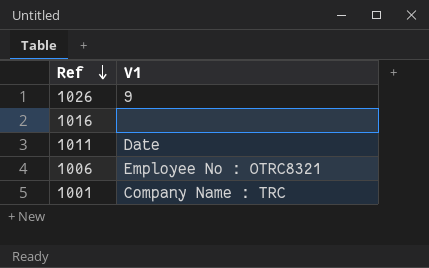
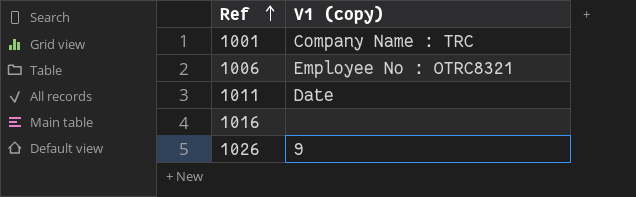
row order: Ref descending -> Ref ascending
column name: V1 -> V1 (copy)

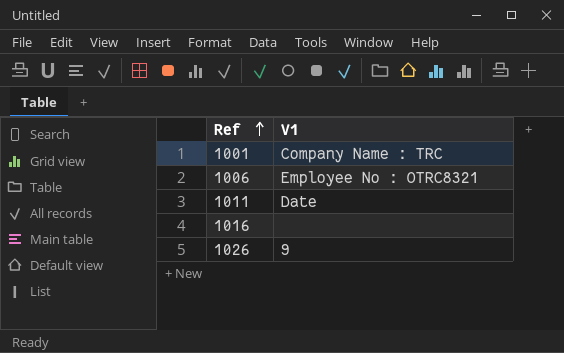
column name: V1 (copy) -> V1

